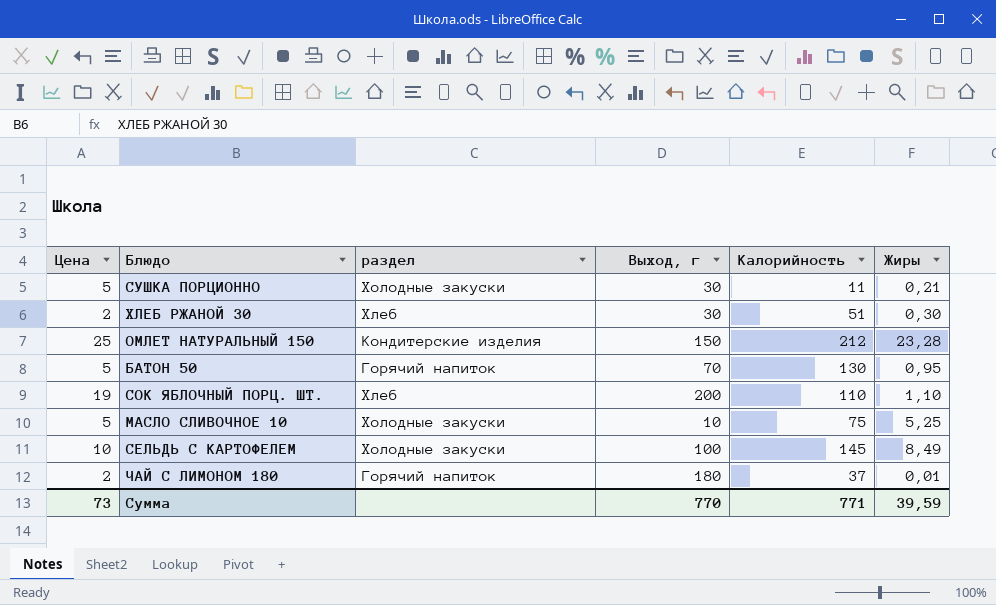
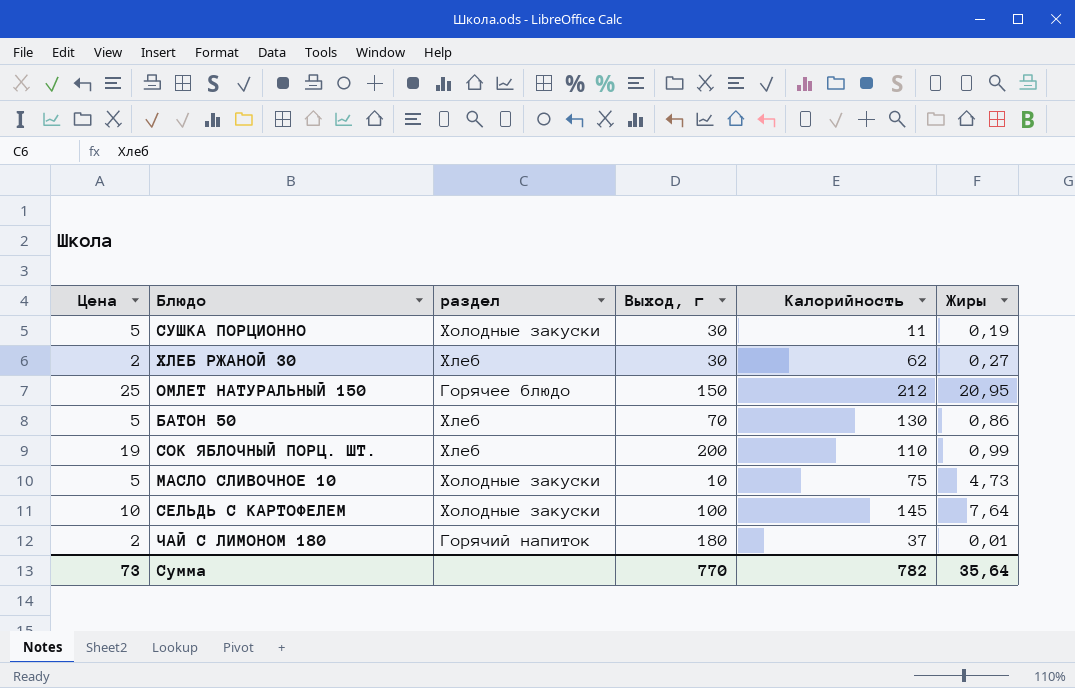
СУШКА ПОРЦИОННО | Жиры: 0,21 -> 0,19
ХЛЕБ РЖАНОЙ 30 | Калорийность: 51 -> 62
ХЛЕБ РЖАНОЙ 30 | Жиры: 0,30 -> 0,27
ОМЛЕТ НАТУРАЛЬНЫЙ 150 | раздел: Кондитерские изделия -> Горячее блюдо
ОМЛЕТ НАТУРАЛЬНЫЙ 150 | Жиры: 23,28 -> 20,95
БАТОН 50 | раздел: Горячий напиток -> Хлеб
БАТОН 50 | Жиры: 0,95 -> 0,86
СОК ЯБЛОЧНЫЙ ПОРЦ. ШТ. | Жиры: 1,10 -> 0,99
МАСЛО СЛИВОЧНОЕ 10 | Жиры: 5,25 -> 4,73
СЕЛЬДЬ С КАРТОФЕЛЕМ | Жиры: 8,49 -> 7,64
Сумма | Калорийность: 771 -> 782
Сумма | Жиры: 39,59 -> 35,64

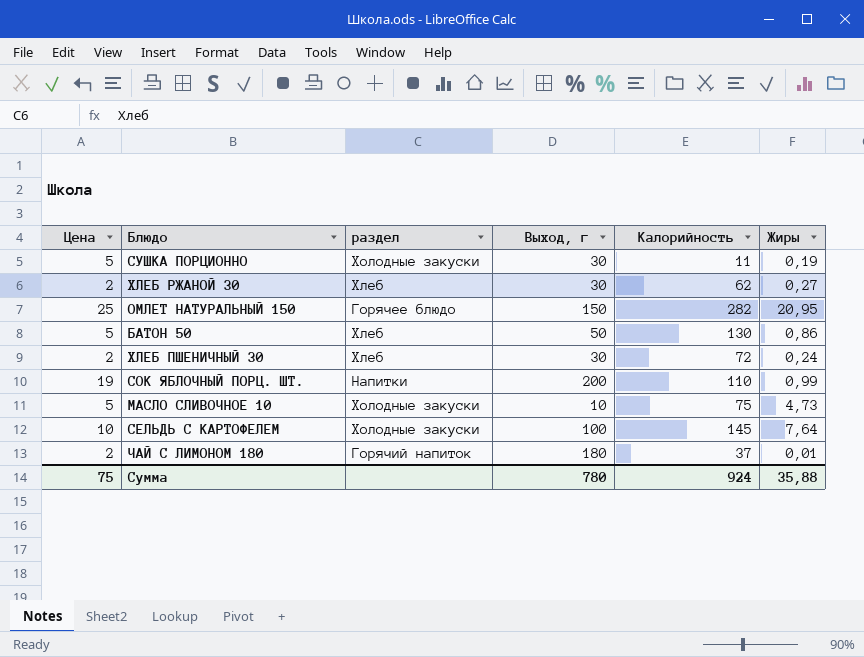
ОМЛЕТ НАТУРАЛЬНЫЙ 150 | Калорийность: 212 -> 282
БАТОН 50 | Выход, г: 70 -> 50
row ХЛЕБ ПШЕНИЧНЫЙ 30: none -> 2 | Хлеб | 30 | 72 | 0,24
СОК ЯБЛОЧНЫЙ ПОРЦ. ШТ. | раздел: Хлеб -> Напитки
Сумма | Цена: 73 -> 75
Сумма | Выход, г: 770 -> 780
Сумма | Калорийность: 782 -> 924
Сумма | Жиры: 35,64 -> 35,88

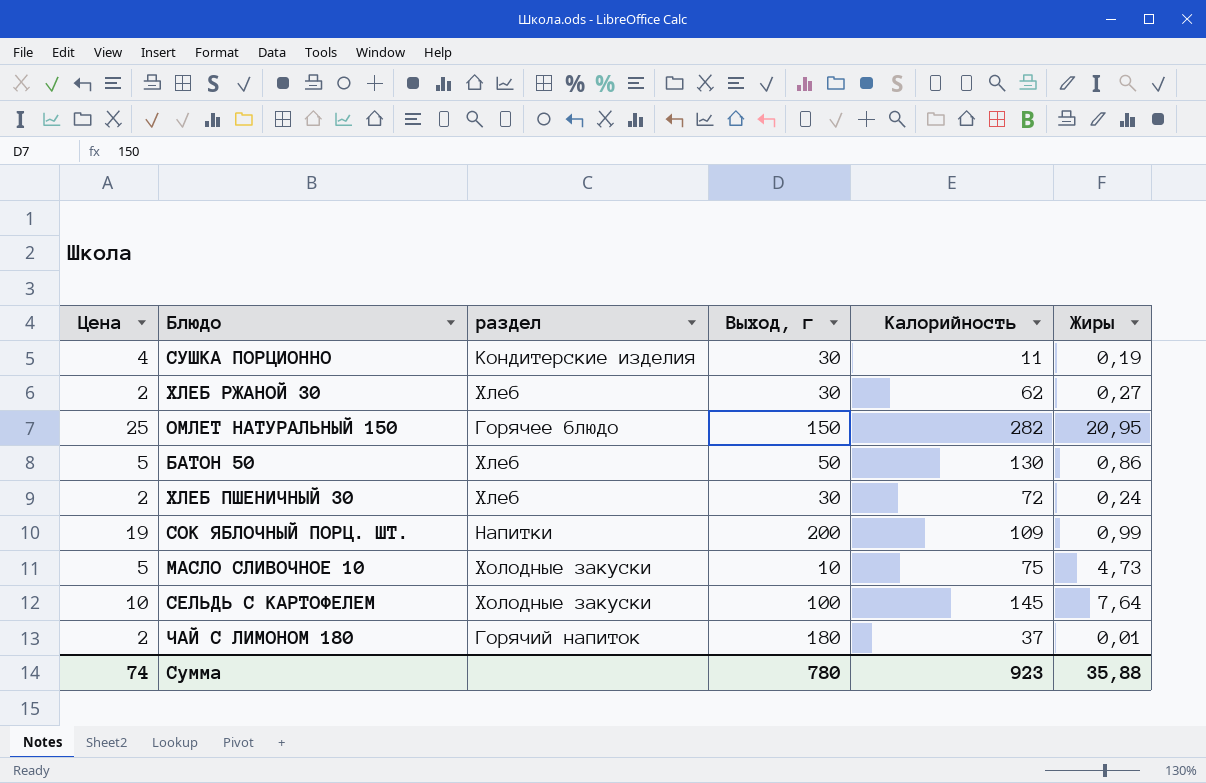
СУШКА ПОРЦИОННО | Цена: 5 -> 4
СУШКА ПОРЦИОННО | раздел: Холодные закуски -> Кондитерские изделия
СОК ЯБЛОЧНЫЙ ПОРЦ. ШТ. | Калорийность: 110 -> 109
Сумма | Цена: 75 -> 74
Сумма | Калорийность: 924 -> 923

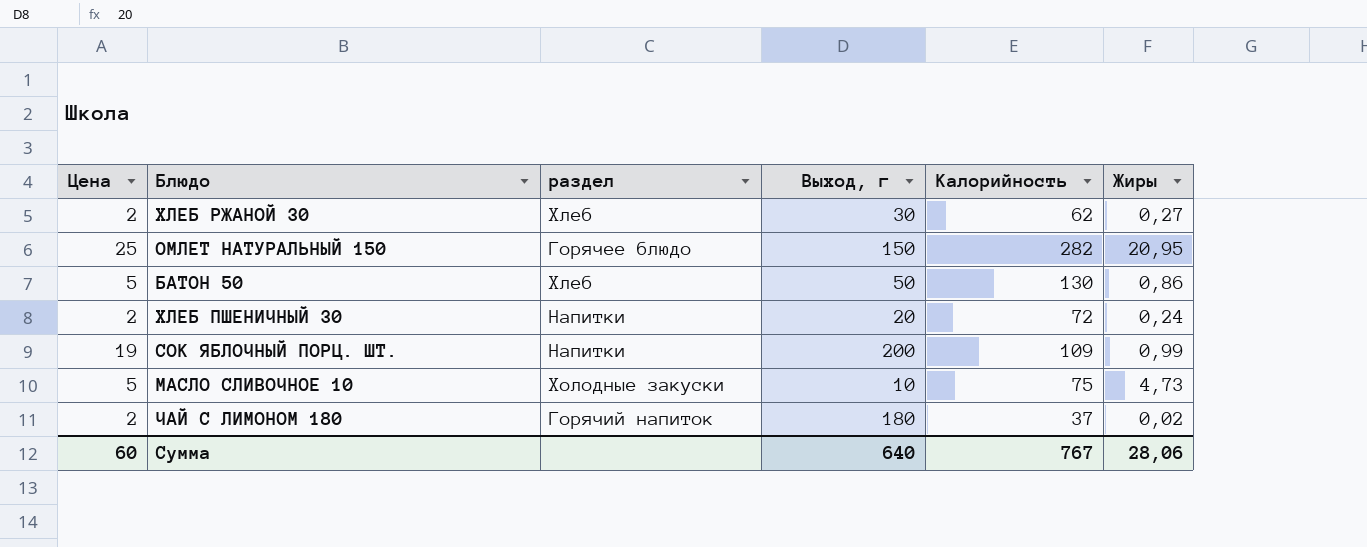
row СУШКА ПОРЦИОННО: 4 | Кондитерские изделия | 30 | 11 | 0,19 -> none
row СЕЛЬДЬ С КАРТОФЕЛЕМ: 10 | Холодные закуски | 100 | 145 | 7,64 -> none
ХЛЕБ ПШЕНИЧНЫЙ 30 | раздел: Хлеб -> Напитки
ХЛЕБ ПШЕНИЧНЫЙ 30 | Выход, г: 30 -> 20
ЧАЙ С ЛИМОНОМ 180 | Жиры: 0,01 -> 0,02
Сумма | Цена: 74 -> 60
Сумма | Выход, г: 780 -> 640
Сумма | Калорийность: 923 -> 767
Сумма | Жиры: 35,88 -> 28,06

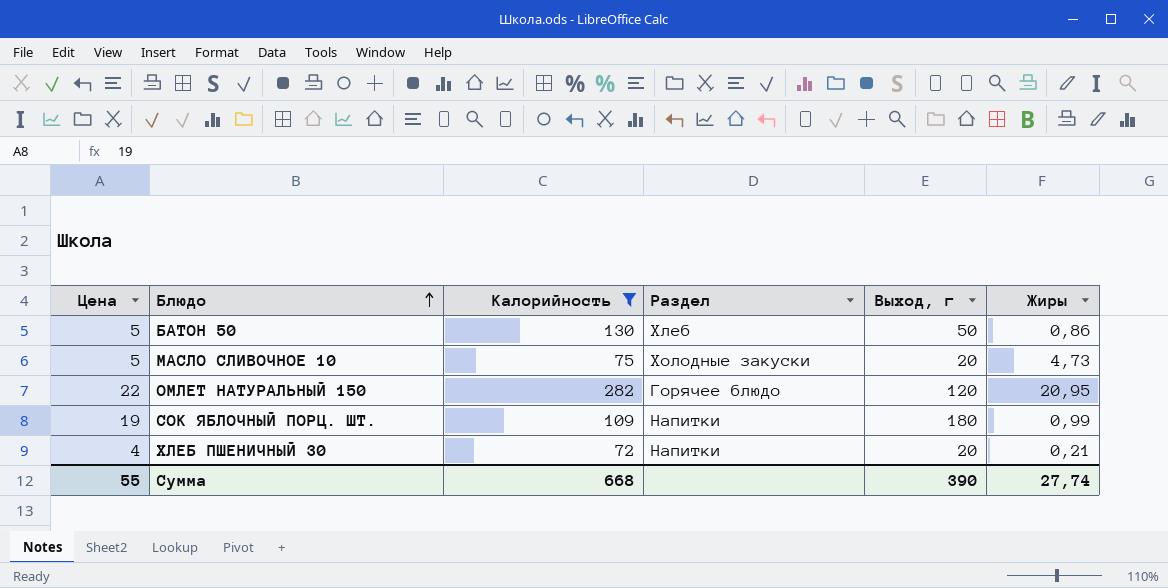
filter: none -> Калорийность >= 72
row order: none -> Блюдо ascending
column Калорийность | position: 5 -> 3
column name: раздел -> Раздел
МАСЛО СЛИВОЧНОЕ 10 | Выход, г: 10 -> 20
ОМЛЕТ НАТУРАЛЬНЫЙ 150 | Цена: 25 -> 22
ОМЛЕТ НАТУРАЛЬНЫЙ 150 | Выход, г: 150 -> 120
СОК ЯБЛОЧНЫЙ ПОРЦ. ШТ. | Выход, г: 200 -> 180
ХЛЕБ ПШЕНИЧНЫЙ 30 | Цена: 2 -> 4
ХЛЕБ ПШЕНИЧНЫЙ 30 | Жиры: 0,24 -> 0,21
Сумма | Цена: 60 -> 55
Сумма | Калорийность: 767 -> 668
Сумма | Выход, г: 640 -> 390
Сумма | Жиры: 28,06 -> 27,74

